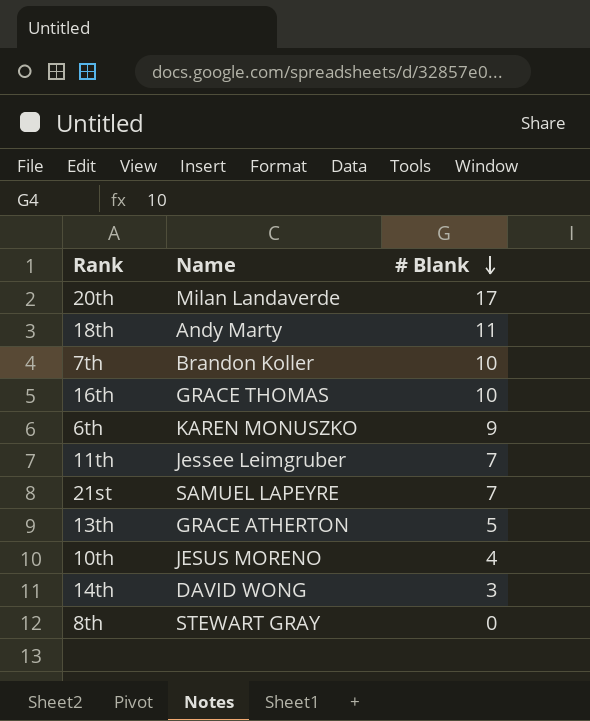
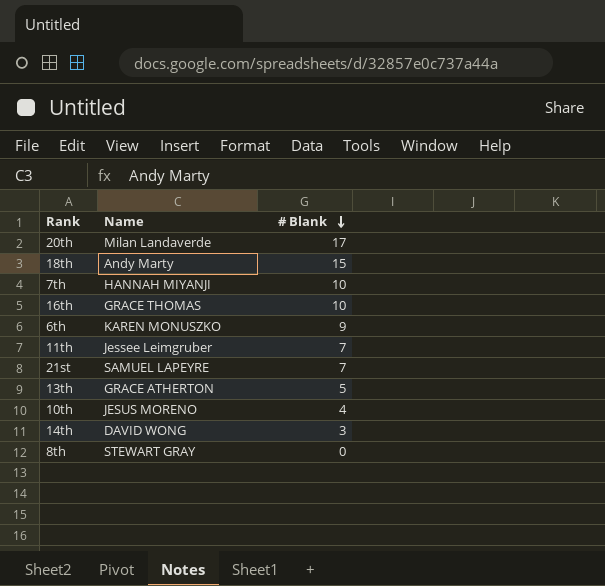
18th | # Blank: 11 -> 15
7th | Name: Brandon Koller -> HANNAH MIYANJI

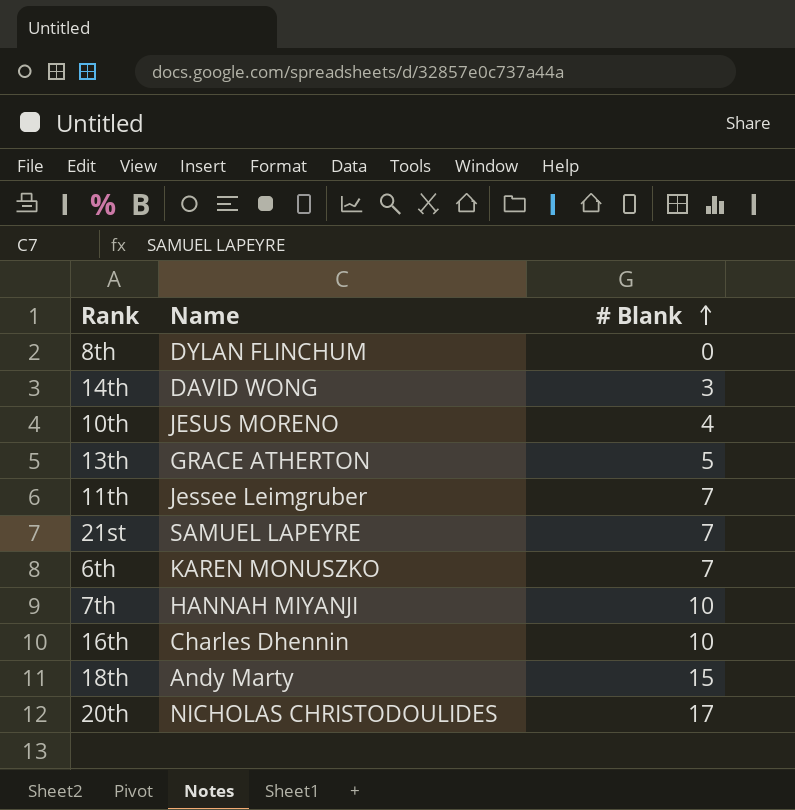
row order: # Blank descending -> # Blank ascending
8th | Name: STEWART GRAY -> DYLAN FLINCHUM
6th | # Blank: 9 -> 7
16th | Name: GRACE THOMAS -> Charles Dhennin
20th | Name: Milan Landaverde -> NICHOLAS CHRISTODOULIDES

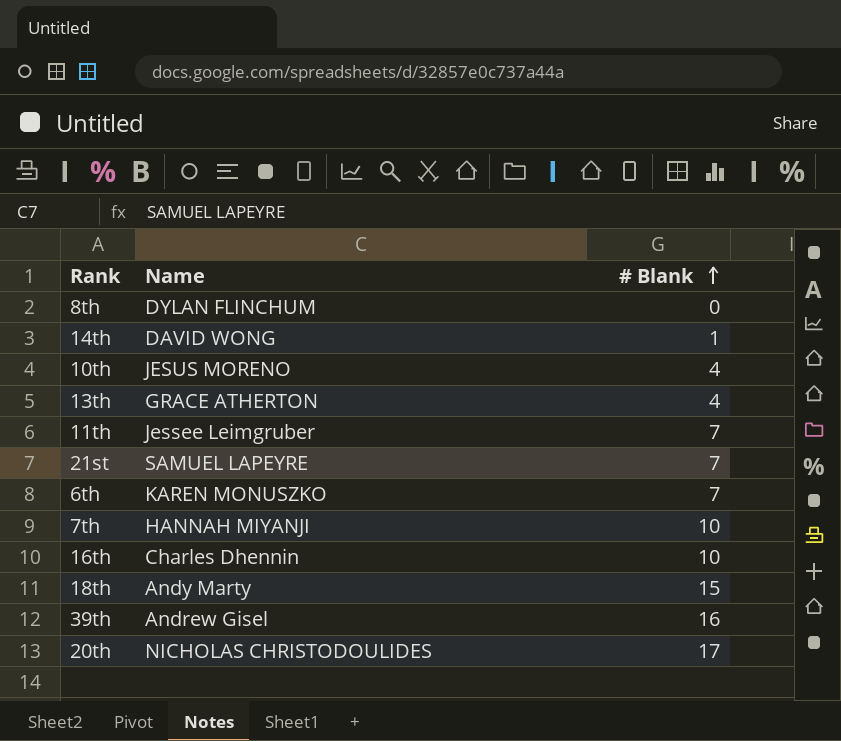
14th | # Blank: 3 -> 1
13th | # Blank: 5 -> 4
row 39th: none -> Andrew Gisel | 16

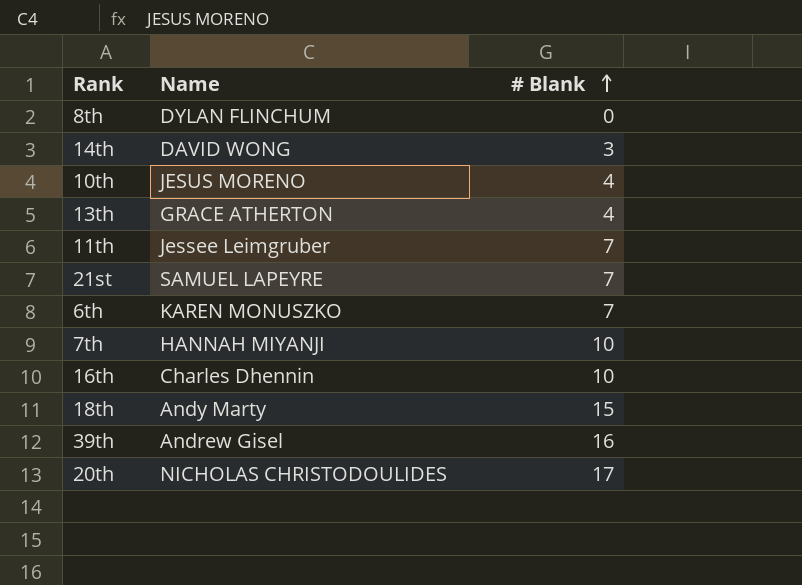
14th | # Blank: 1 -> 3

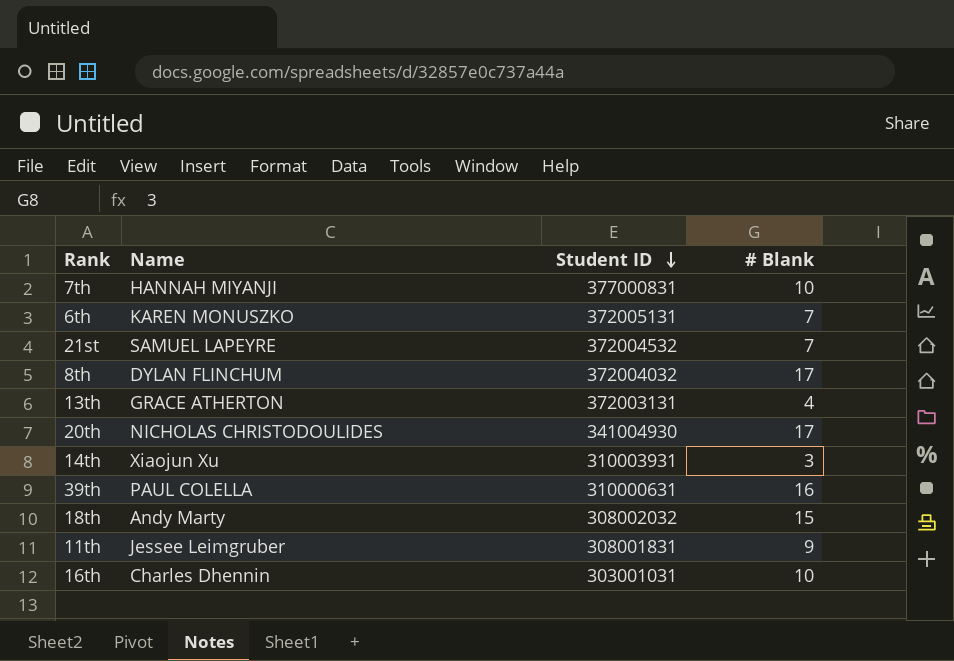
row order: # Blank ascending -> Student ID descending
column Student ID | position: none -> 3
row 10th: JESUS MORENO | 4 -> none
8th | # Blank: 0 -> 17
14th | Name: DAVID WONG -> Xiaojun Xu
39th | Name: Andrew Gisel -> PAUL COLELLA
11th | # Blank: 7 -> 9

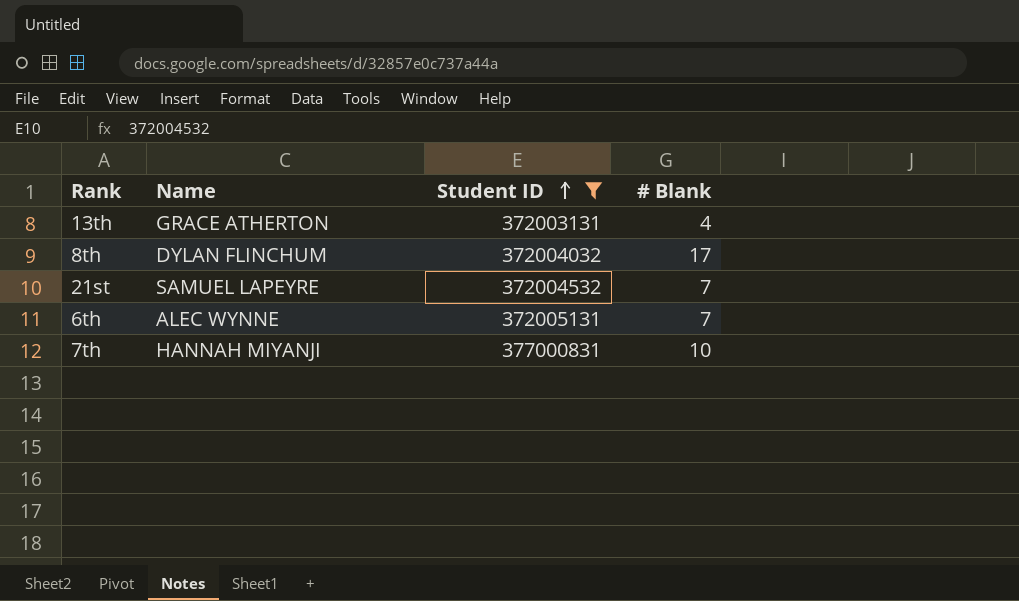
filter: none -> Student ID >= 372003131
row order: Student ID descending -> Student ID ascending
6th | Name: KAREN MONUSZKO -> ALEC WYNNE

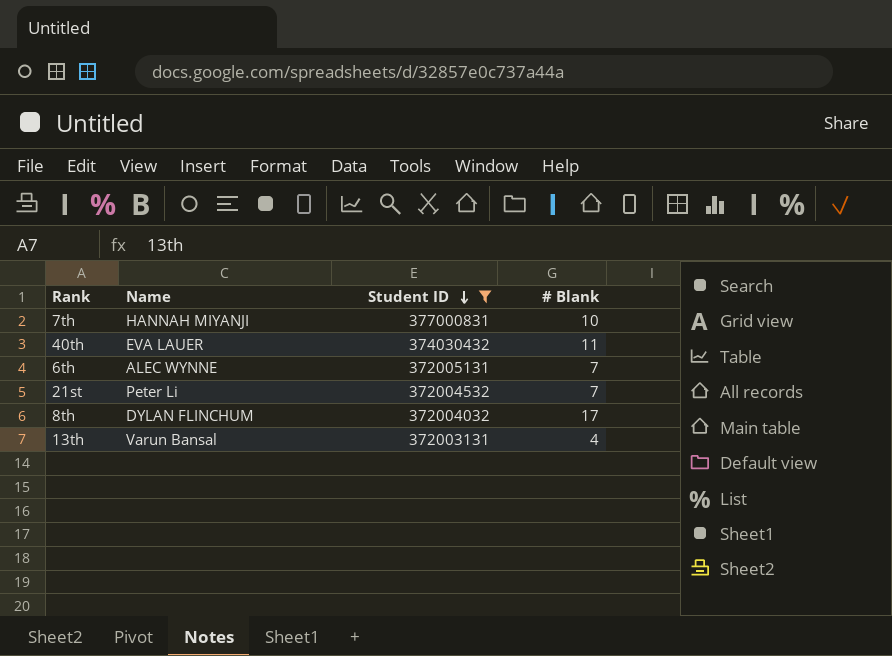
row order: Student ID ascending -> Student ID descending
row 40th: none -> EVA LAUER | 374030432 | 11
21st | Name: SAMUEL LAPEYRE -> Peter Li
13th | Name: GRACE ATHERTON -> Varun Bansal

